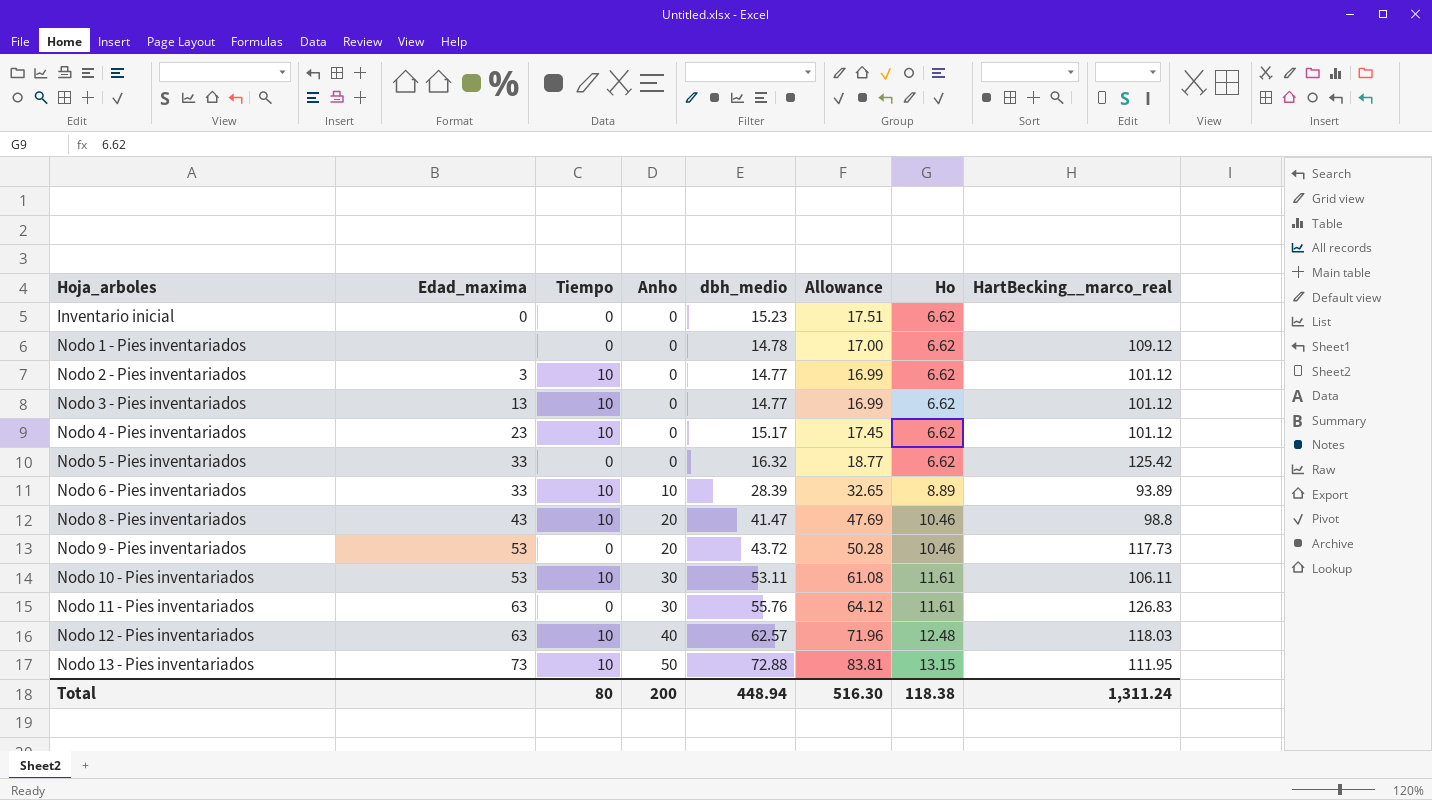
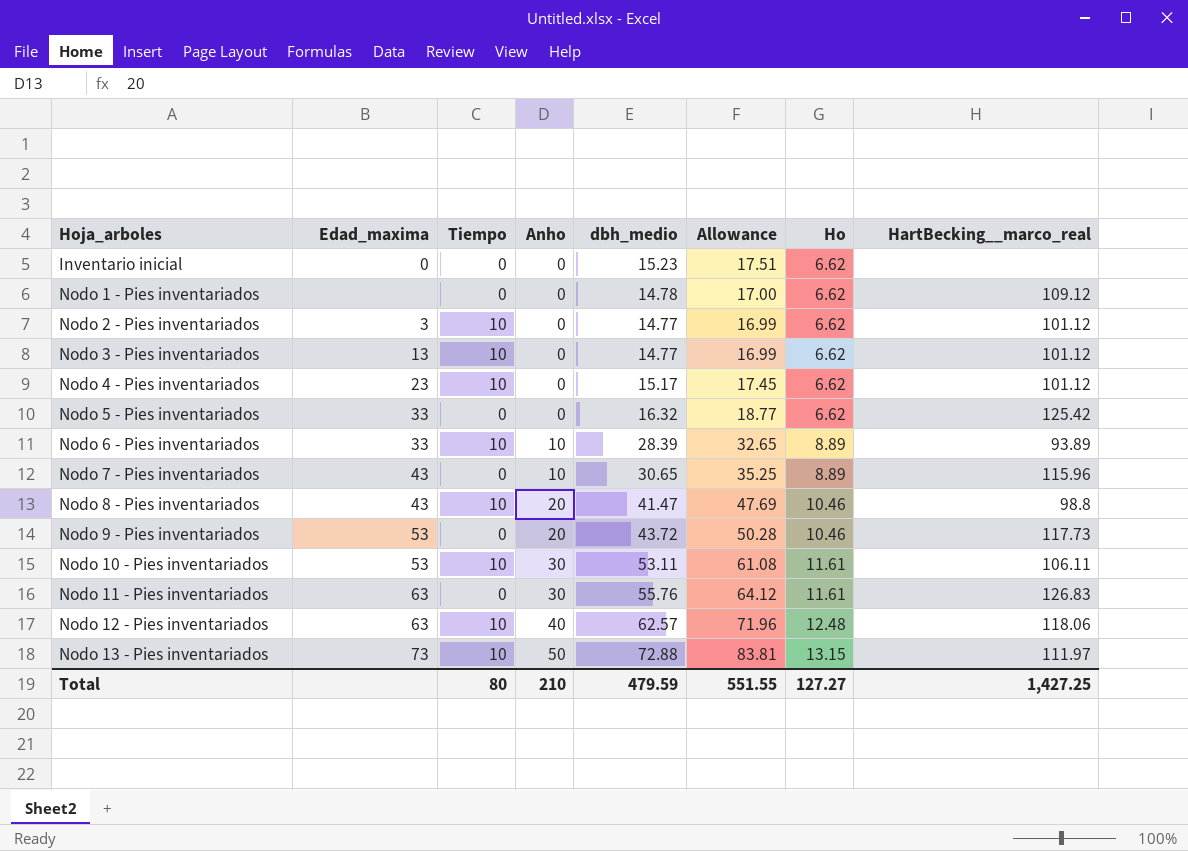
row Nodo 7 - Pies inventariados: none -> 43 | 0 | 10 | 30.65 | 35.25 | 8.89 | 115.96
Nodo 12 - Pies inventariados | HartBecking__marco_real: 118.03 -> 118.06
Nodo 13 - Pies inventariados | HartBecking__marco_real: 111.95 -> 111.97
Total | Anho: 200 -> 210
Total | dbh_medio: 448.94 -> 479.59
Total | Allowance: 516.30 -> 551.55
Total | Ho: 118.38 -> 127.27
Total | HartBecking__marco_real: 1,311.24 -> 1,427.25

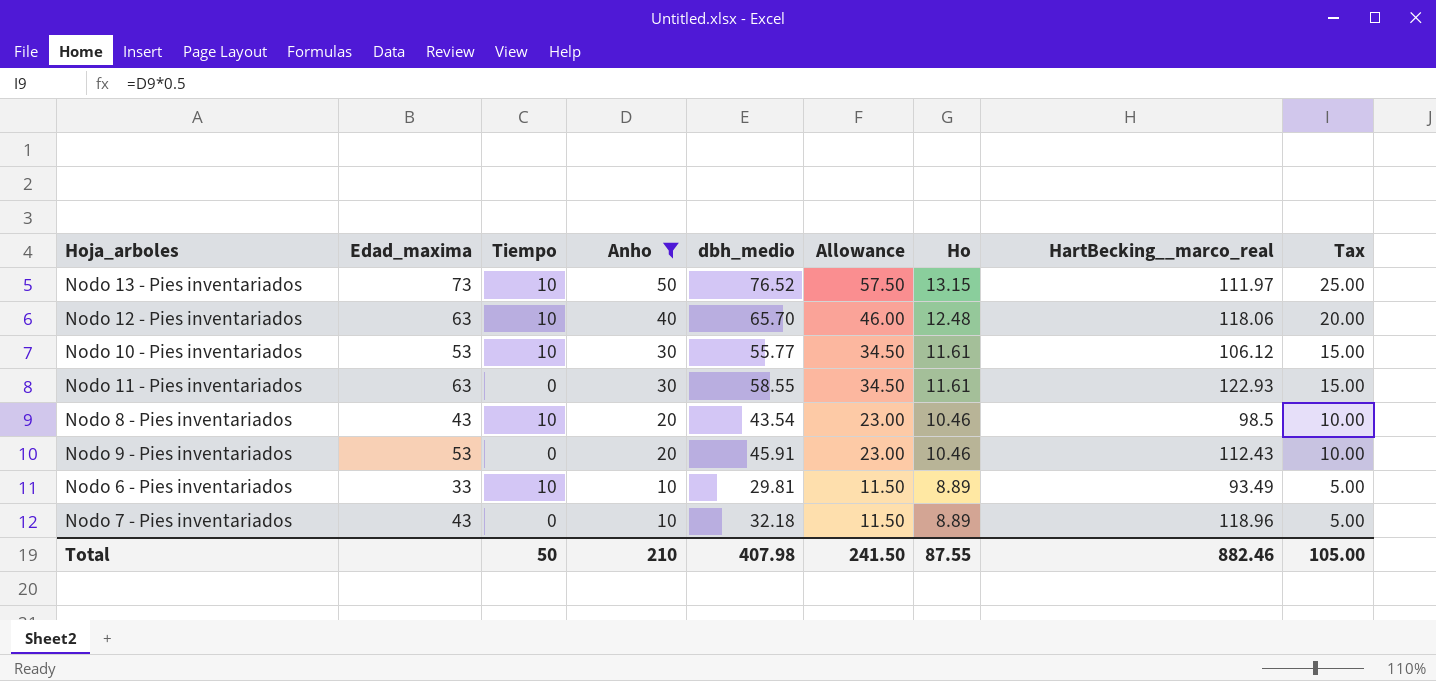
filter: none -> Anho != 0
row order: Hoja_arboles ascending -> Anho descending
column Allowance | formula: [dbh_medio] * 1.15 -> [Anho] * 1.15
column Tax | formula: none -> [Anho] * 0.5
Nodo 13 - Pies inventariados | dbh_medio: 72.88 -> 76.52
Nodo 12 - Pies inventariados | dbh_medio: 62.57 -> 65.70
Nodo 10 - Pies inventariados | dbh_medio: 53.11 -> 55.77
Nodo 10 - Pies inventariados | HartBecking__marco_real: 106.11 -> 106.12
Nodo 11 - Pies inventariados | dbh_medio: 55.76 -> 58.55
Nodo 11 - Pies inventariados | HartBecking__marco_real: 126.83 -> 122.93
Nodo 8 - Pies inventariados | dbh_medio: 41.47 -> 43.54
Nodo 8 - Pies inventariados | HartBecking__marco_real: 98.8 -> 98.5
Nodo 9 - Pies inventariados | dbh_medio: 43.72 -> 45.91
Nodo 9 - Pies inventariados | HartBecking__marco_real: 117.73 -> 112.43
Nodo 6 - Pies inventariados | dbh_medio: 28.39 -> 29.81
Nodo 6 - Pies inventariados | HartBecking__marco_real: 93.89 -> 93.49
Nodo 7 - Pies inventariados | dbh_medio: 30.65 -> 32.18
Nodo 7 - Pies inventariados | HartBecking__marco_real: 115.96 -> 118.96
Total | Tiempo: 80 -> 50
Total | dbh_medio: 479.59 -> 407.98
Total | Allowance: 551.55 -> 241.50
Total | Ho: 127.27 -> 87.55
Total | HartBecking__marco_real: 1,427.25 -> 882.46

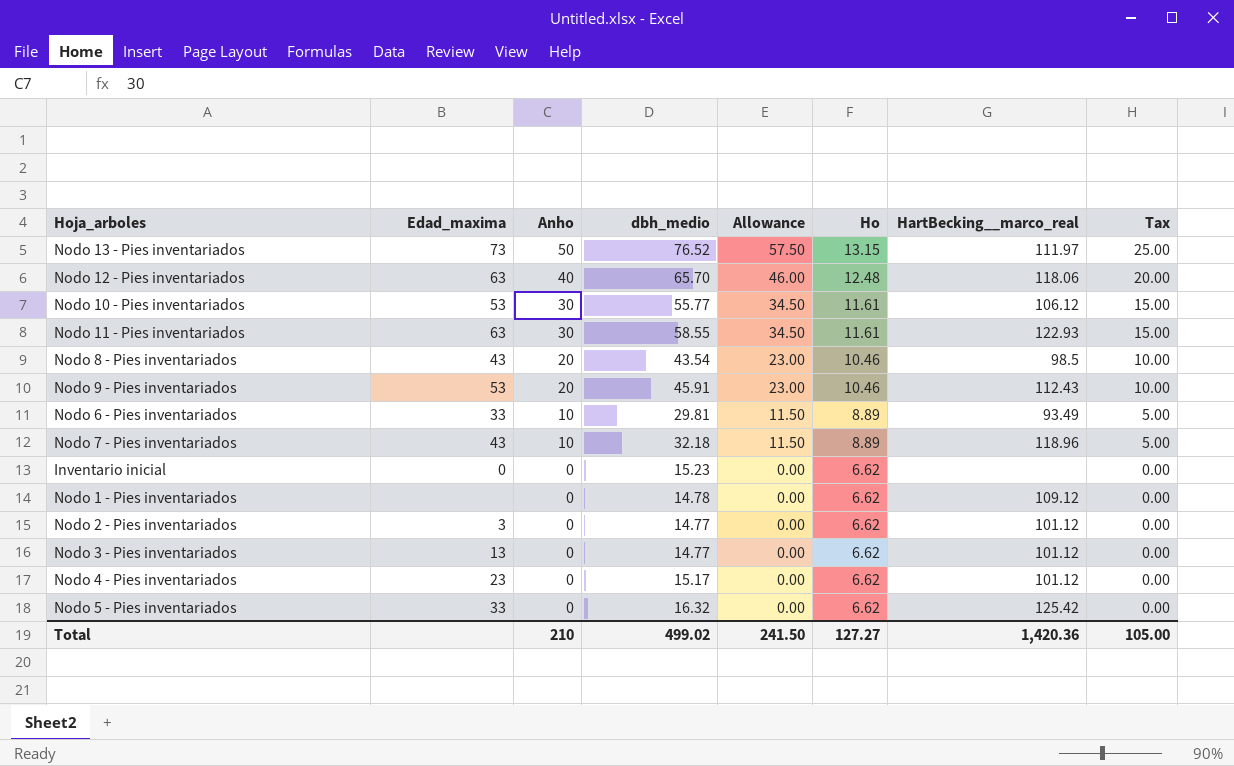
filter: Anho != 0 -> none
column Tiempo | position: 3 -> none
Total | dbh_medio: 407.98 -> 499.02
Total | Ho: 87.55 -> 127.27
Total | HartBecking__marco_real: 882.46 -> 1,420.36

